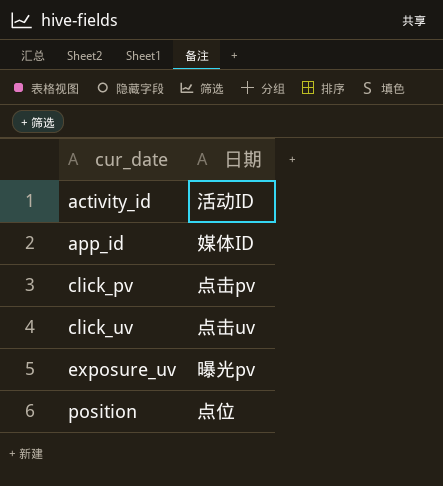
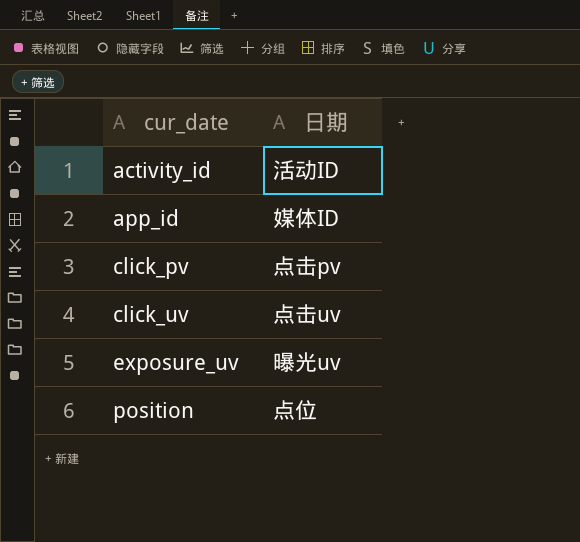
exposure_uv | 日期: 曝光pv -> 曝光uv

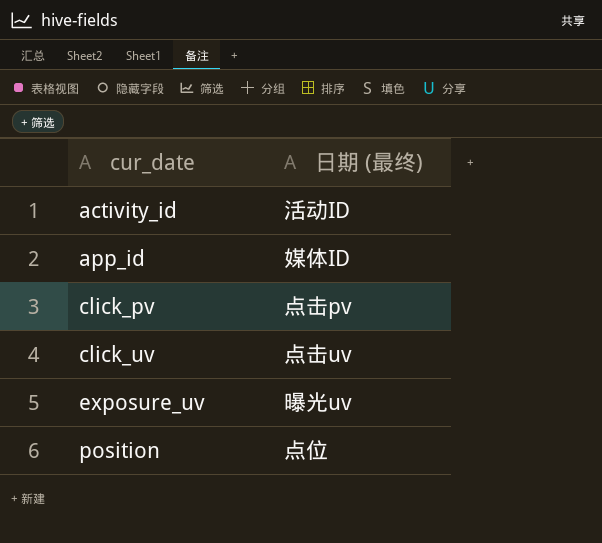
column name: 日期 -> 日期 (最终)

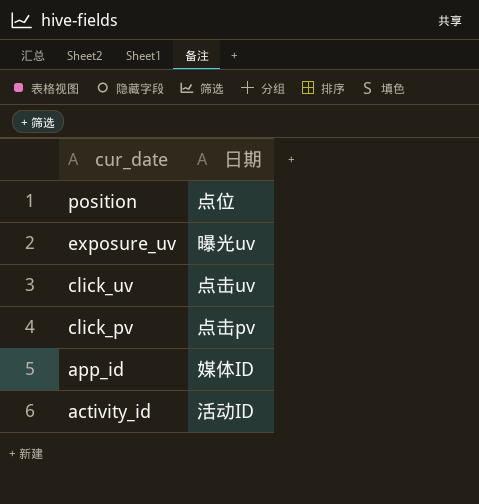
row order: cur_date ascending -> cur_date descending
column name: 日期 (最终) -> 日期

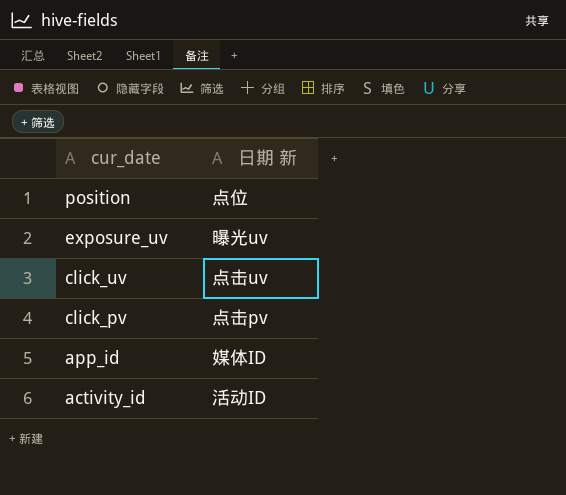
column name: 日期 -> 日期 新

